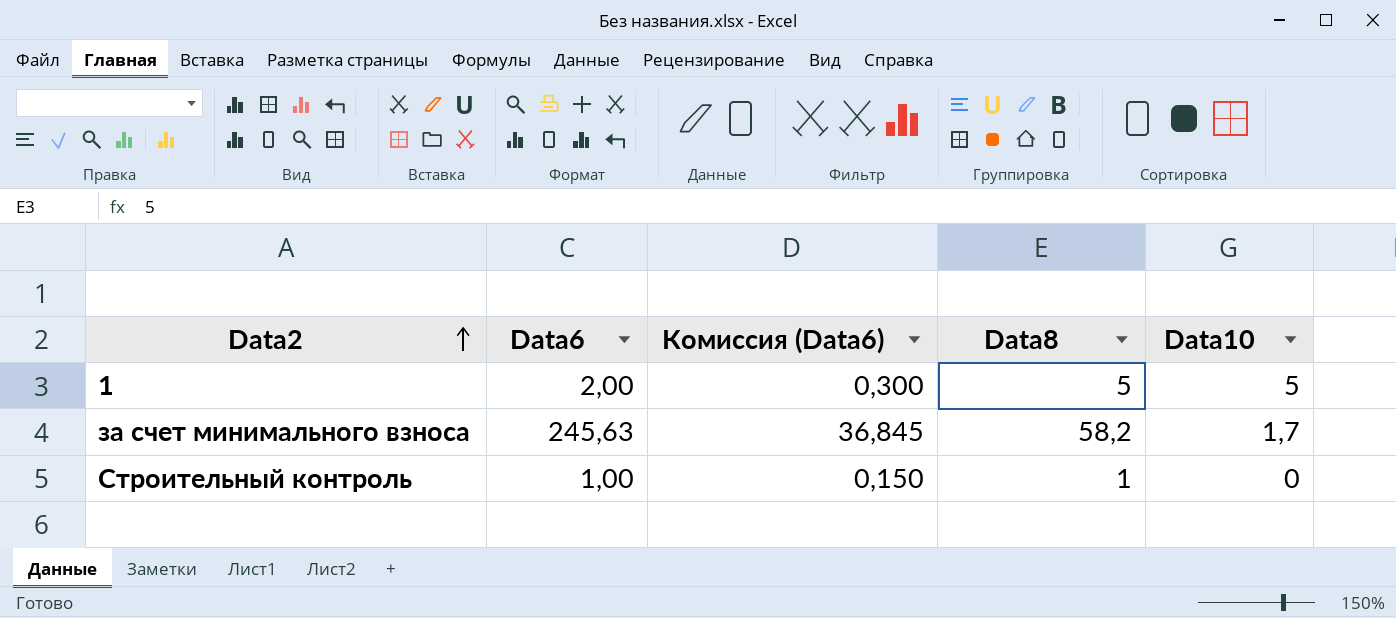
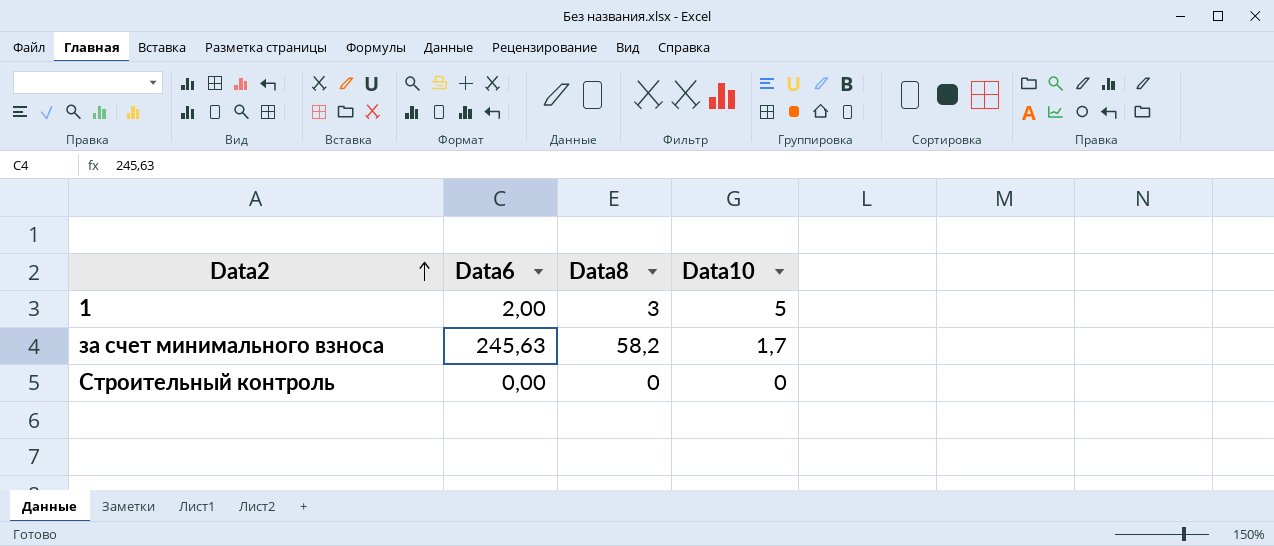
column Комиссия (Data6) | formula: [Data6] * 0,15 -> none
1 | Data8: 5 -> 3
Строительный контроль | Data6: 1,00 -> 0,00
Строительный контроль | Data8: 1 -> 0

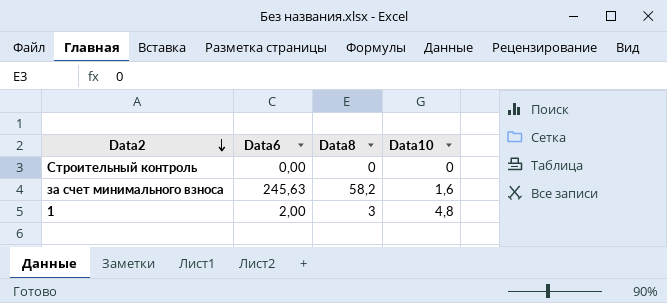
row order: Data2 ascending -> Data2 descending
за счет минимального взноса | Data10: 1,7 -> 1,6
1 | Data10: 5 -> 4,8

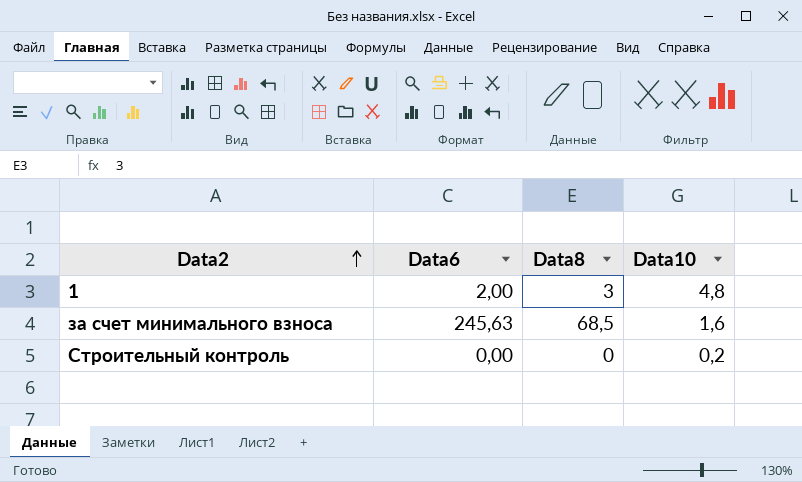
row order: Data2 descending -> Data2 ascending
за счет минимального взноса | Data8: 58,2 -> 68,5
Строительный контроль | Data10: 0 -> 0,2

